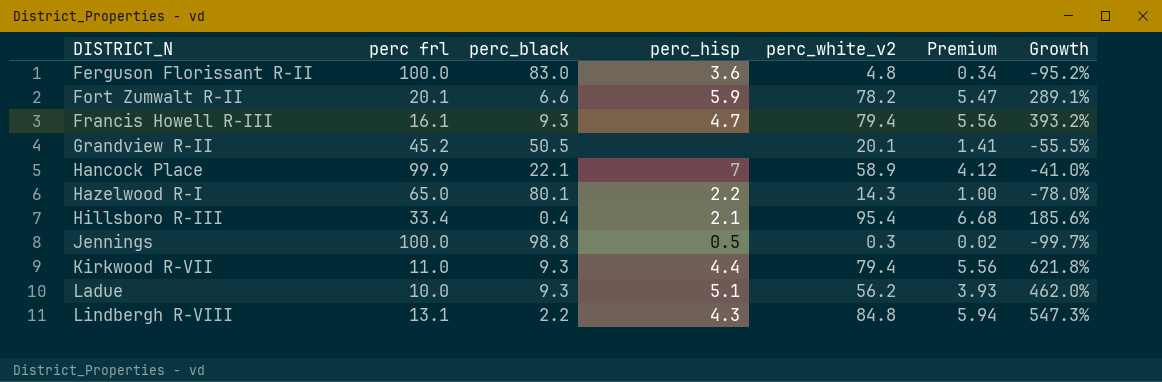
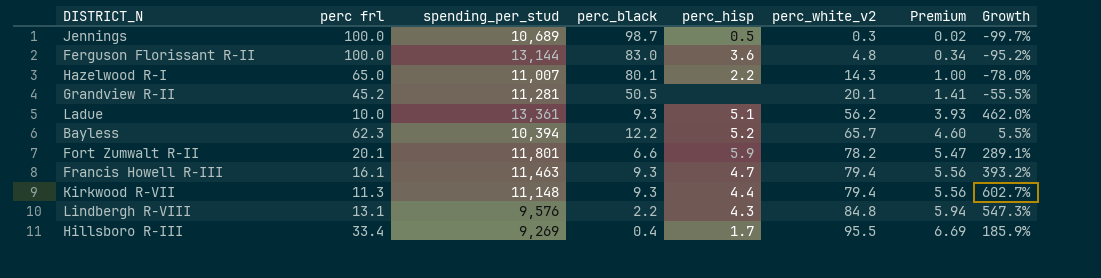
row order: DISTRICT_N ascending -> perc_white_v2 ascending
column spending_per_stud | position: none -> 3
row Hancock Place: 99.9 | 22.1 | 7 | 58.9 | 4.12 | -41.0% -> none
Jennings | perc_black: 98.8 -> 98.7
row Bayless: none -> 62.3 | 10,394 | 12.2 | 5.2 | 65.7 | 4.60 | 5.5%
Kirkwood R-VII | perc frl: 11.0 -> 11.3
Kirkwood R-VII | Growth: 621.8% -> 602.7%
Hillsboro R-III | perc_hisp: 2.1 -> 1.7
Hillsboro R-III | perc_white_v2: 95.4 -> 95.5
Hillsboro R-III | Premium: 6.68 -> 6.69
Hillsboro R-III | Growth: 185.6% -> 185.9%

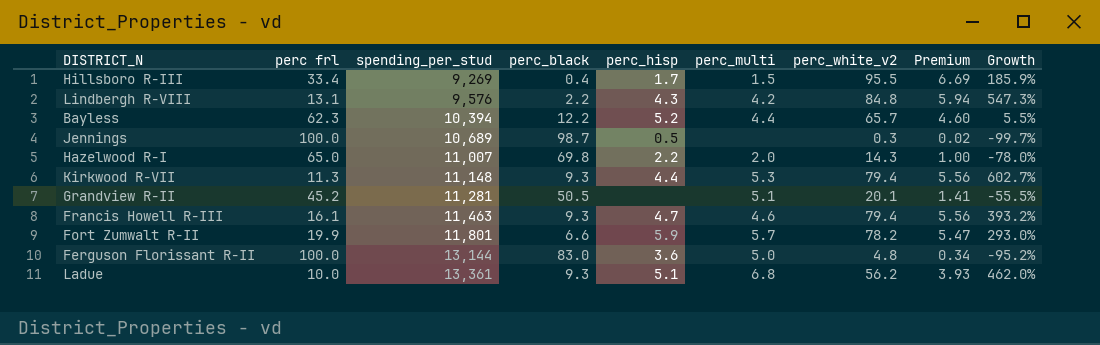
row order: perc_white_v2 ascending -> spending_per_stud ascending
column perc_multi | position: none -> 6
Hazelwood R-I | perc_black: 80.1 -> 69.8
Fort Zumwalt R-II | perc frl: 20.1 -> 19.9
Fort Zumwalt R-II | Growth: 289.1% -> 293.0%

